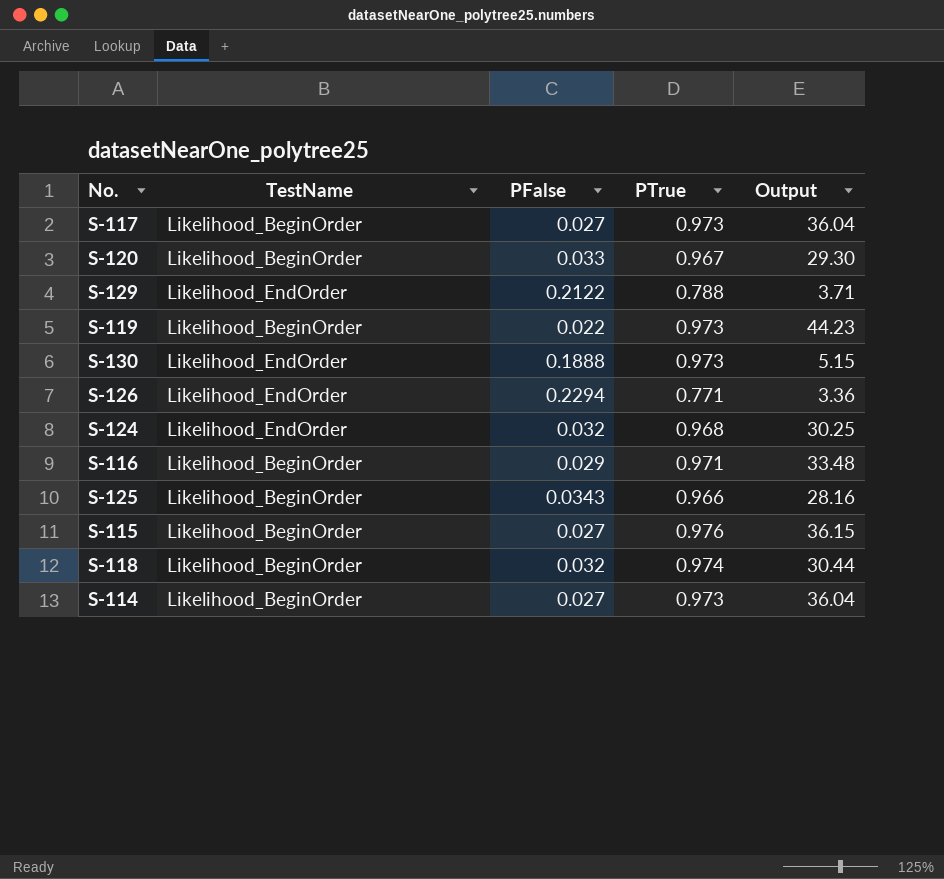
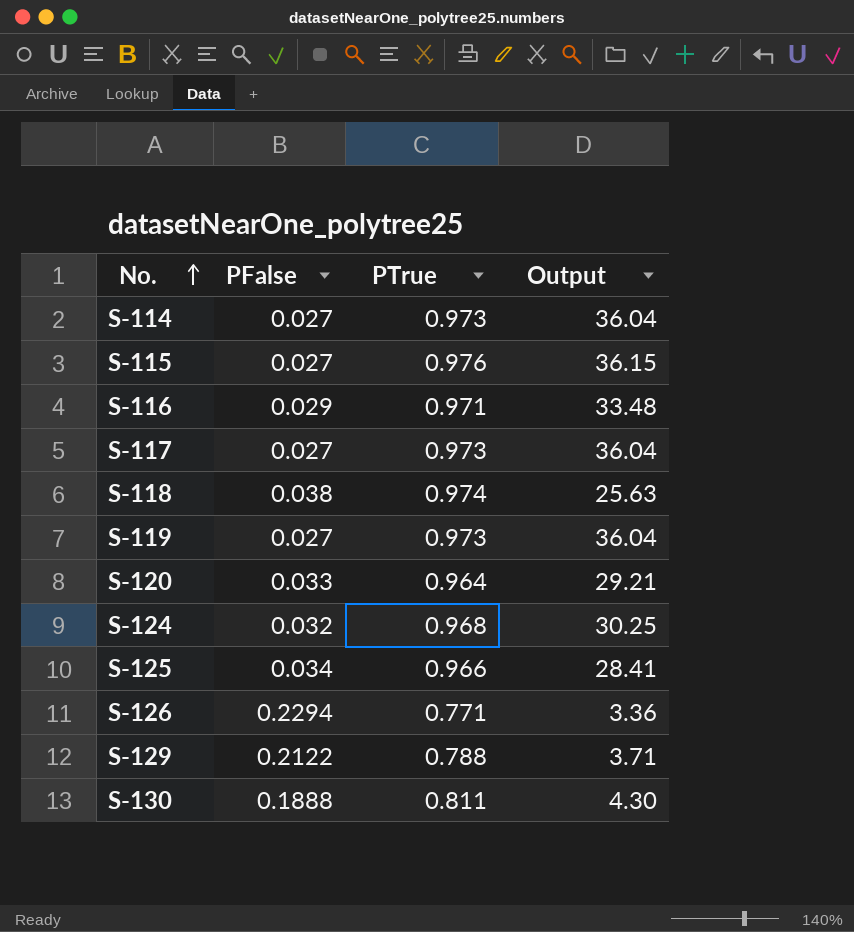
row order: none -> No. ascending
column TestName | position: 2 -> none
S-118 | PFalse: 0.032 -> 0.038
S-118 | Output: 30.44 -> 25.63
S-119 | PFalse: 0.022 -> 0.027
S-119 | Output: 44.23 -> 36.04
S-120 | PTrue: 0.967 -> 0.964
S-120 | Output: 29.30 -> 29.21
S-125 | PFalse: 0.0343 -> 0.034
S-125 | Output: 28.16 -> 28.41
S-130 | PTrue: 0.973 -> 0.811
S-130 | Output: 5.15 -> 4.30

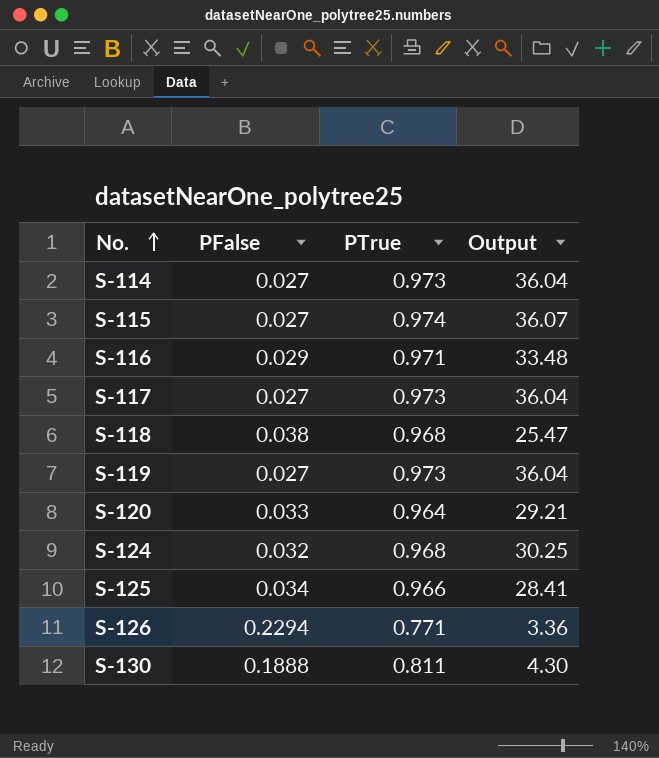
row S-129: 0.2122 | 0.788 | 3.71 -> none
S-115 | PTrue: 0.976 -> 0.974
S-115 | Output: 36.15 -> 36.07
S-118 | PTrue: 0.974 -> 0.968
S-118 | Output: 25.63 -> 25.47

